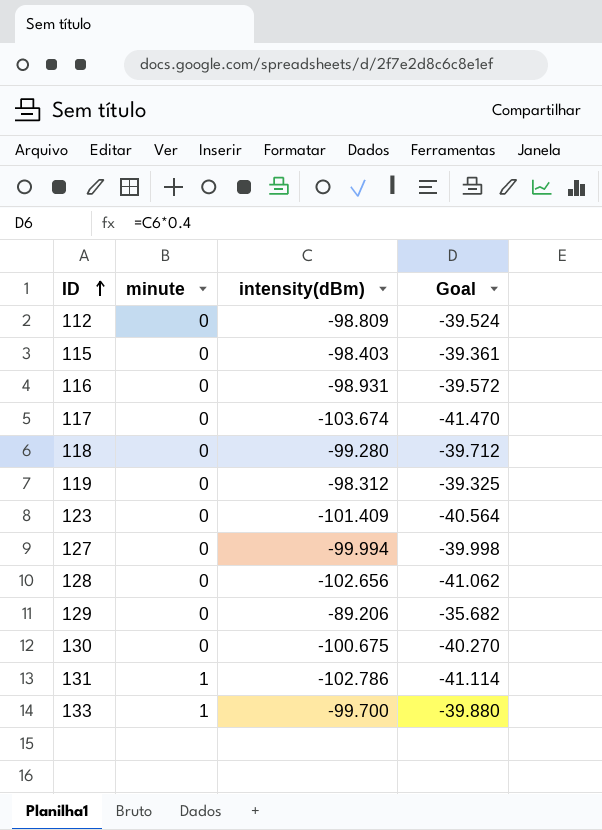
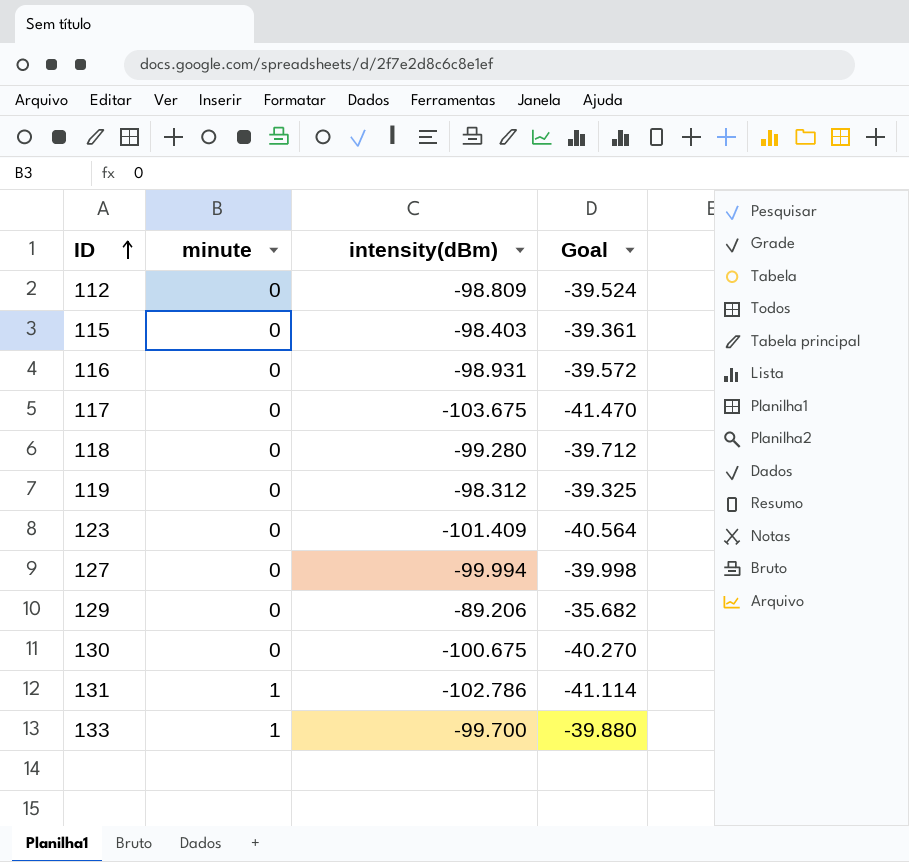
row 128: 0 | -102.656 | -41.062 -> none
117 | intensity(dBm): -103.674 -> -103.675

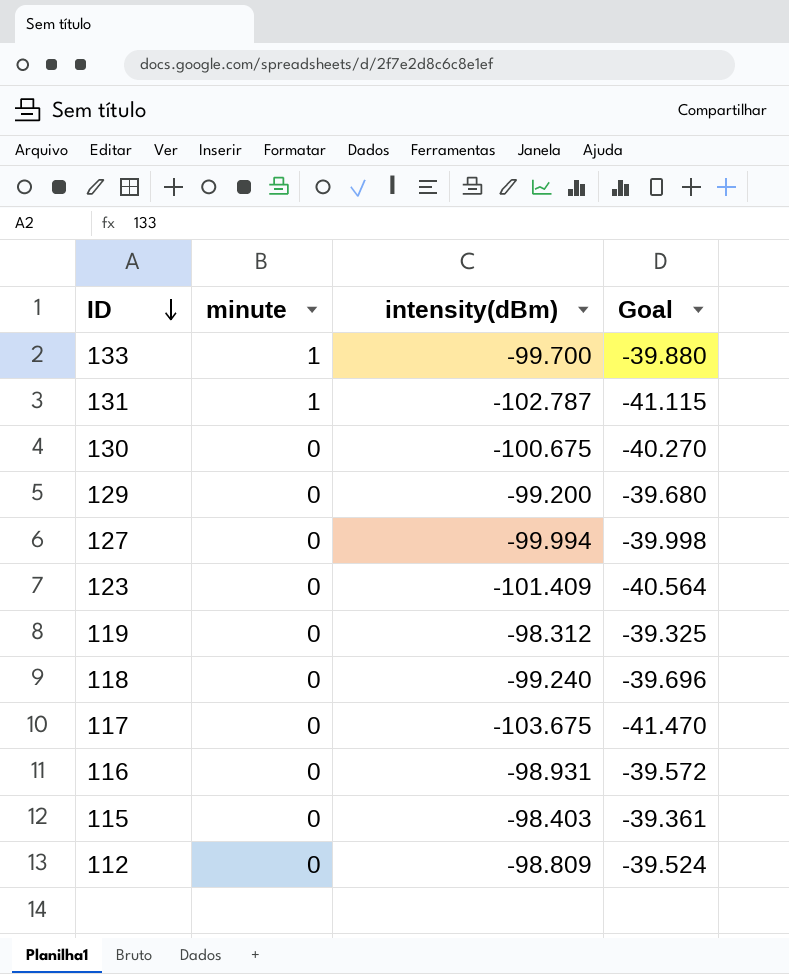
row order: ID ascending -> ID descending
131 | intensity(dBm): -102.786 -> -102.787
131 | Goal: -41.114 -> -41.115
129 | intensity(dBm): -89.206 -> -99.200
129 | Goal: -35.682 -> -39.680
118 | intensity(dBm): -99.280 -> -99.240
118 | Goal: -39.712 -> -39.696

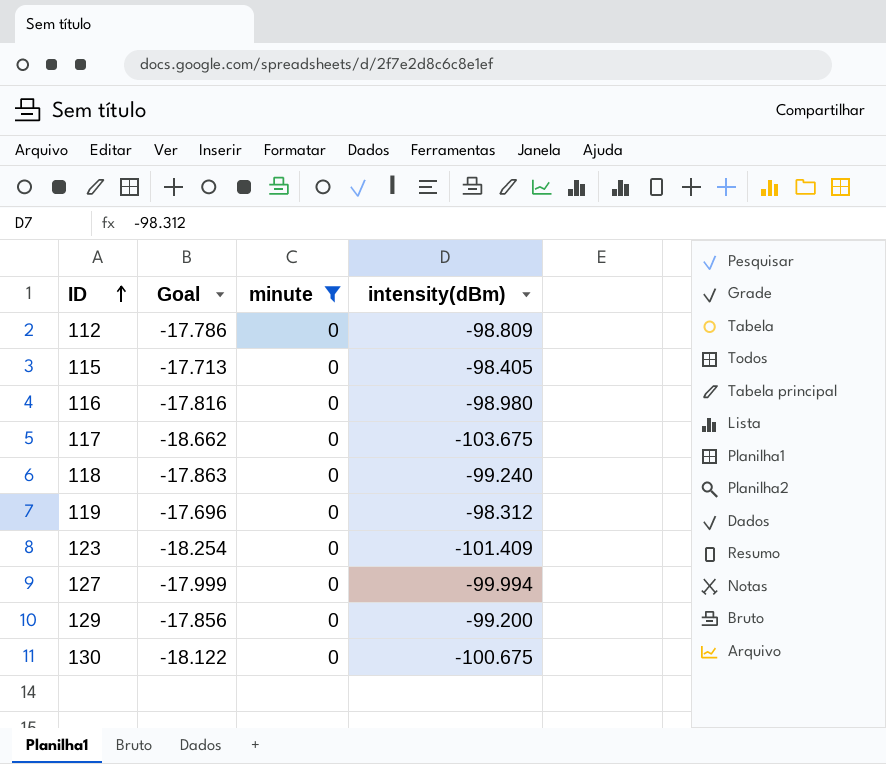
filter: none -> minute = 0
row order: ID descending -> ID ascending
column Goal | formula: [intensity(dBm)] * 0.4 -> [intensity(dBm)] * 0.18
column Goal | position: 4 -> 2
115 | intensity(dBm): -98.403 -> -98.405
116 | intensity(dBm): -98.931 -> -98.980

